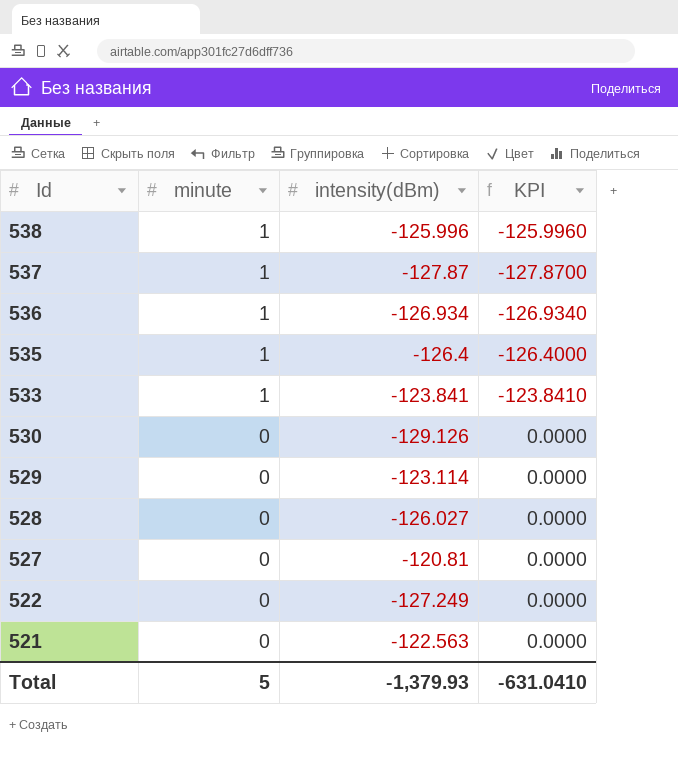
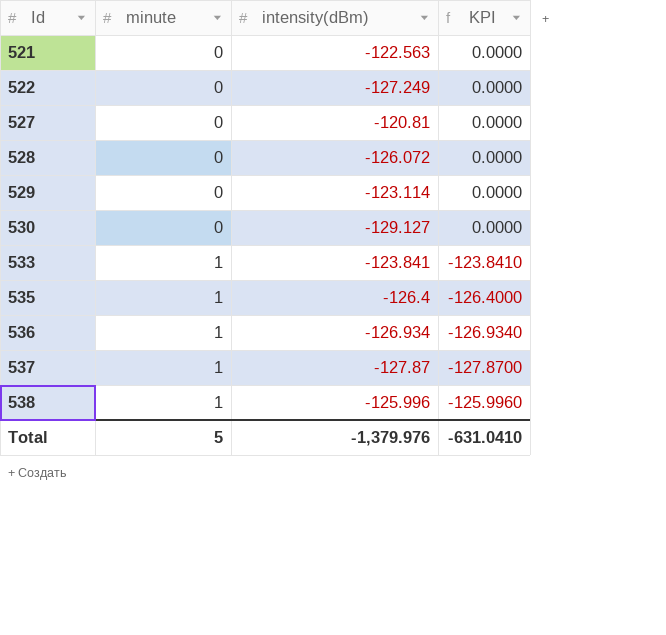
row order: Id descending -> Id ascending
528 | intensity(dBm): -126.027 -> -126.072
530 | intensity(dBm): -129.126 -> -129.127
Total | intensity(dBm): -1,379.93 -> -1,379.976

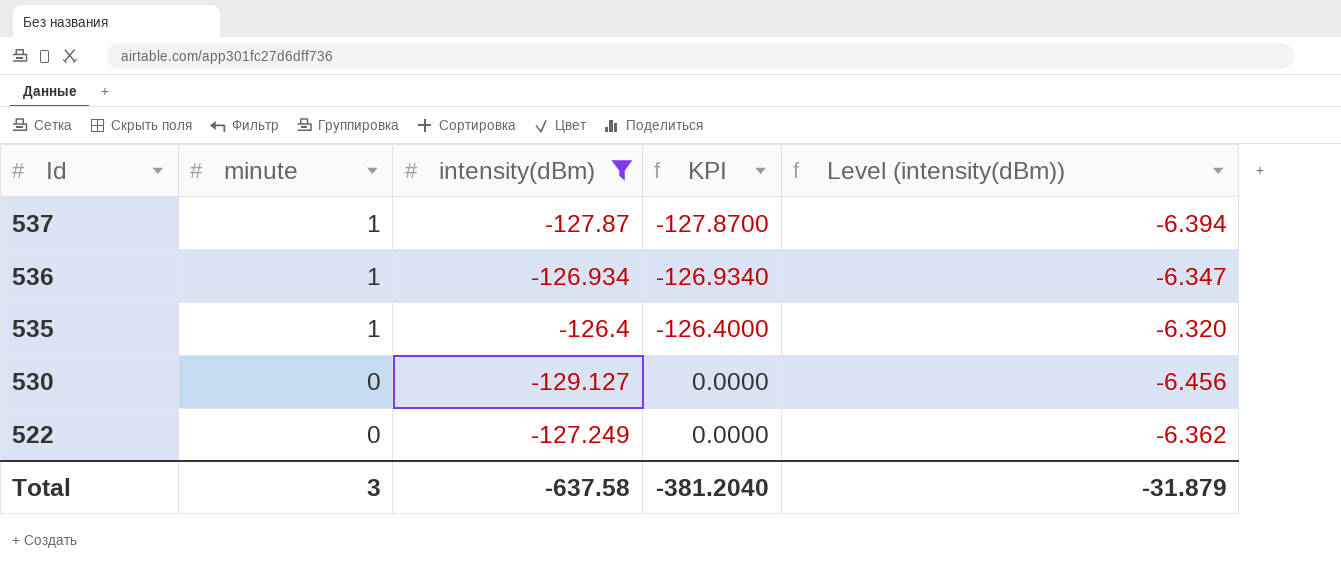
filter: none -> intensity(dBm) <= -126.4
row order: Id ascending -> Id descending
column Level (intensity(dBm)) | formula: none -> [intensity(dBm)] * 0.05
Total | minute: 5 -> 3
Total | intensity(dBm): -1,379.976 -> -637.58
Total | KPI: -631.0410 -> -381.2040

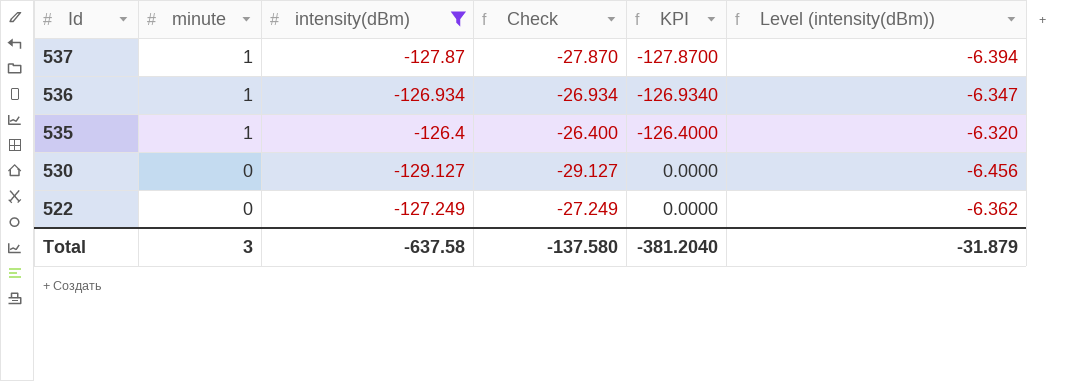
column Check | formula: none -> [intensity(dBm)] + 100

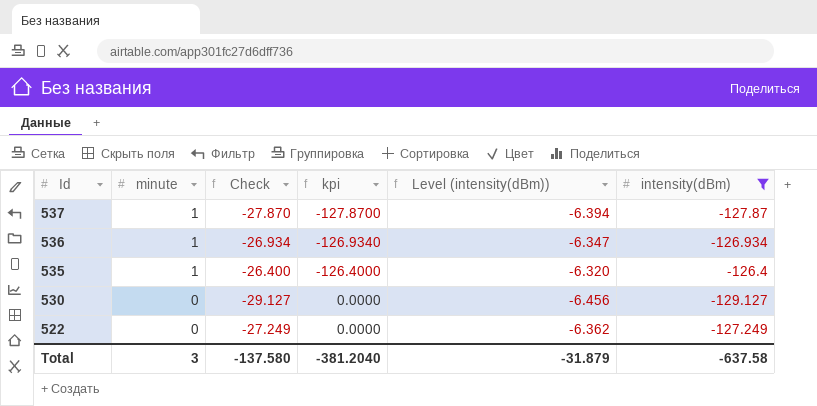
column name: KPI -> kpi
column intensity(dBm) | position: 3 -> 6

